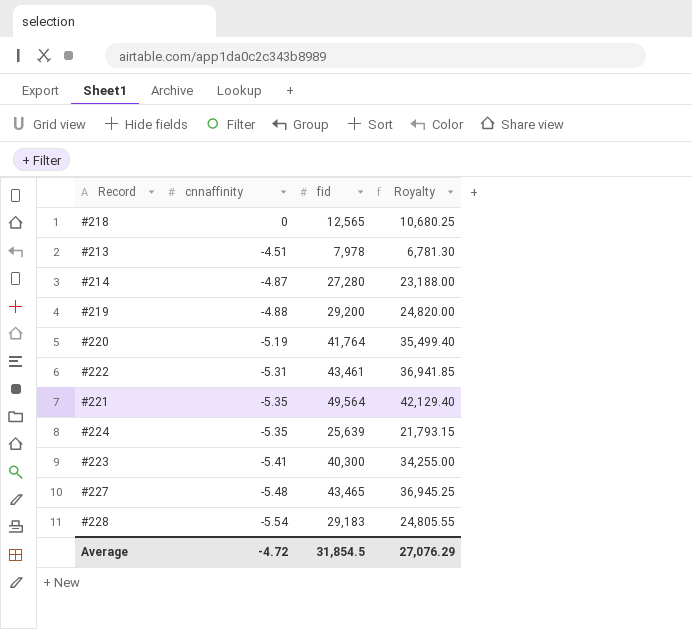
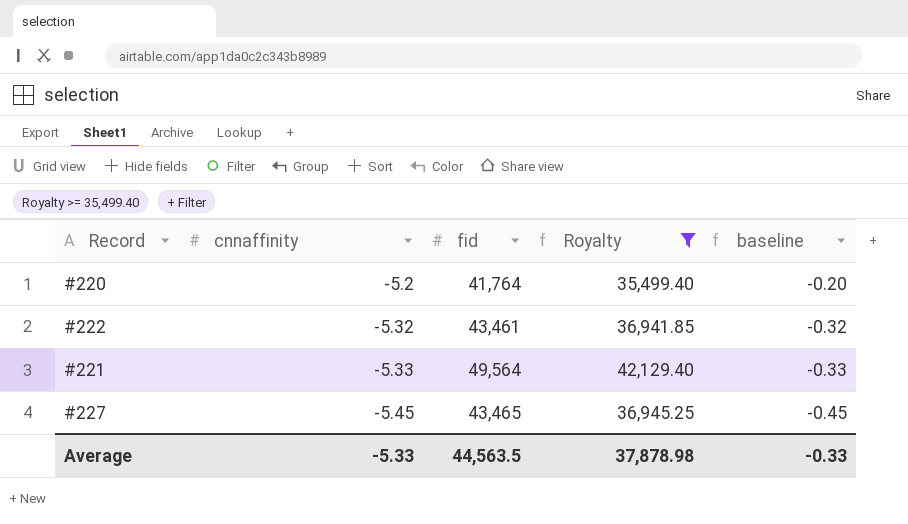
filter: none -> Royalty >= 35,499.40
column baseline | formula: none -> [cnnaffinity] + 5
#220 | cnnaffinity: -5.19 -> -5.2
#222 | cnnaffinity: -5.31 -> -5.32
#221 | cnnaffinity: -5.35 -> -5.33
#227 | cnnaffinity: -5.48 -> -5.45
Average | cnnaffinity: -4.72 -> -5.33
Average | fid: 31,854.5 -> 44,563.5
Average | Royalty: 27,076.29 -> 37,878.98

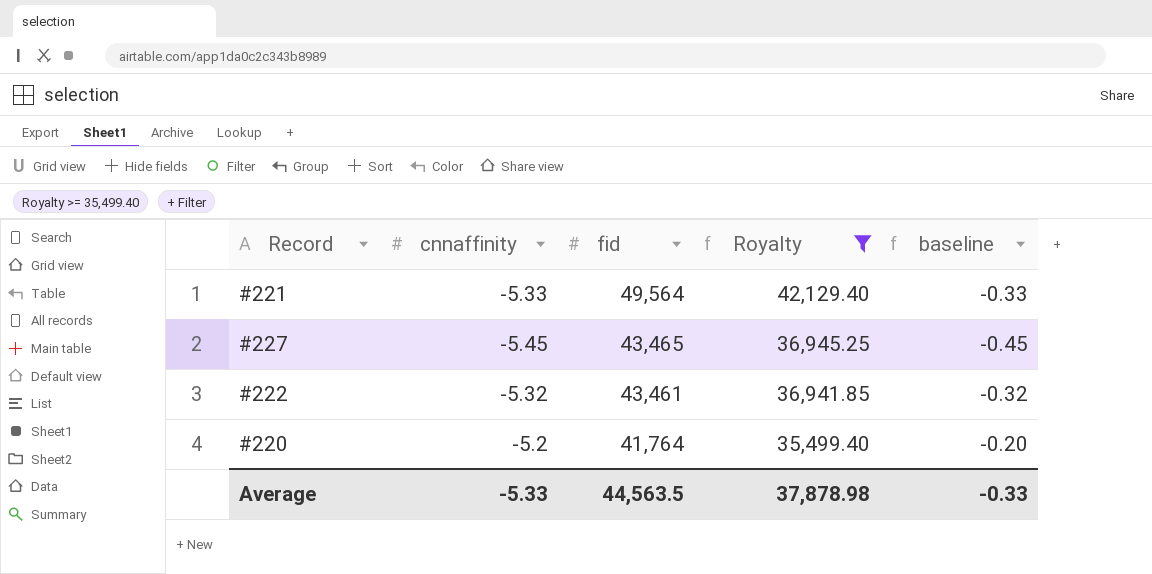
row order: cnnaffinity descending -> fid descending

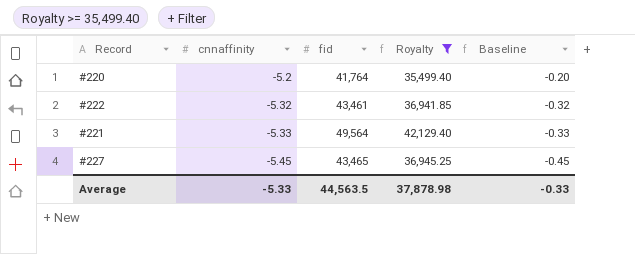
row order: fid descending -> cnnaffinity descending
column name: baseline -> Baseline

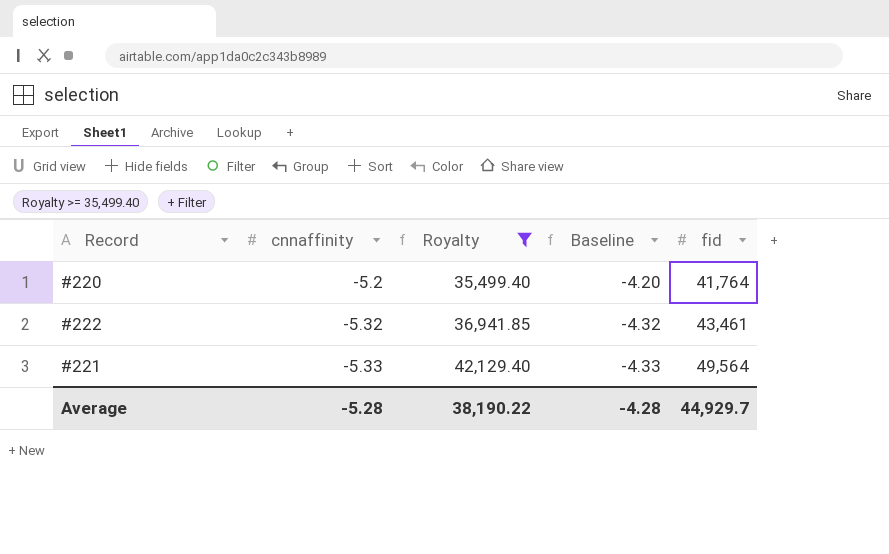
column Baseline | formula: [cnnaffinity] + 5 -> [cnnaffinity] + 1
column fid | position: 3 -> 5
row #227: -5.45 | 43,465 | 36,945.25 | -0.45 -> none
Average | cnnaffinity: -5.33 -> -5.28
Average | Royalty: 37,878.98 -> 38,190.22
Average | Baseline: -0.33 -> -4.28
Average | fid: 44,563.5 -> 44,929.7

